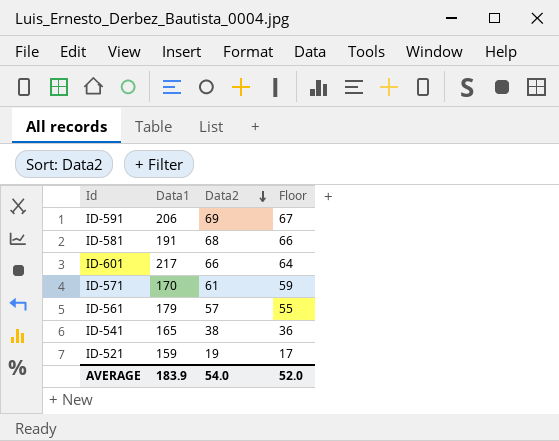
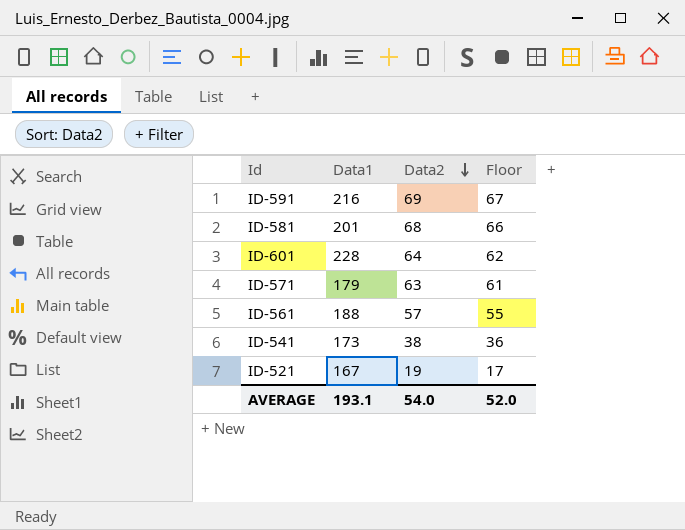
ID-591 | Data1: 206 -> 216
ID-581 | Data1: 191 -> 201
ID-601 | Data1: 217 -> 228
ID-601 | Data2: 66 -> 64
ID-601 | Floor: 64 -> 62
ID-571 | Data1: 170 -> 179
ID-571 | Data2: 61 -> 63
ID-571 | Floor: 59 -> 61
ID-561 | Data1: 179 -> 188
ID-541 | Data1: 165 -> 173
ID-521 | Data1: 159 -> 167
AVERAGE | Data1: 183.9 -> 193.1

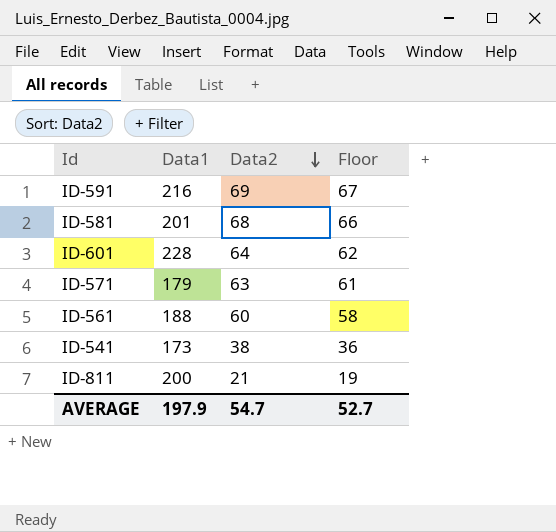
row ID-521: 167 | 19 | 17 -> none
ID-561 | Data2: 57 -> 60
ID-561 | Floor: 55 -> 58
row ID-811: none -> 200 | 21 | 19
AVERAGE | Data1: 193.1 -> 197.9
AVERAGE | Data2: 54.0 -> 54.7
AVERAGE | Floor: 52.0 -> 52.7

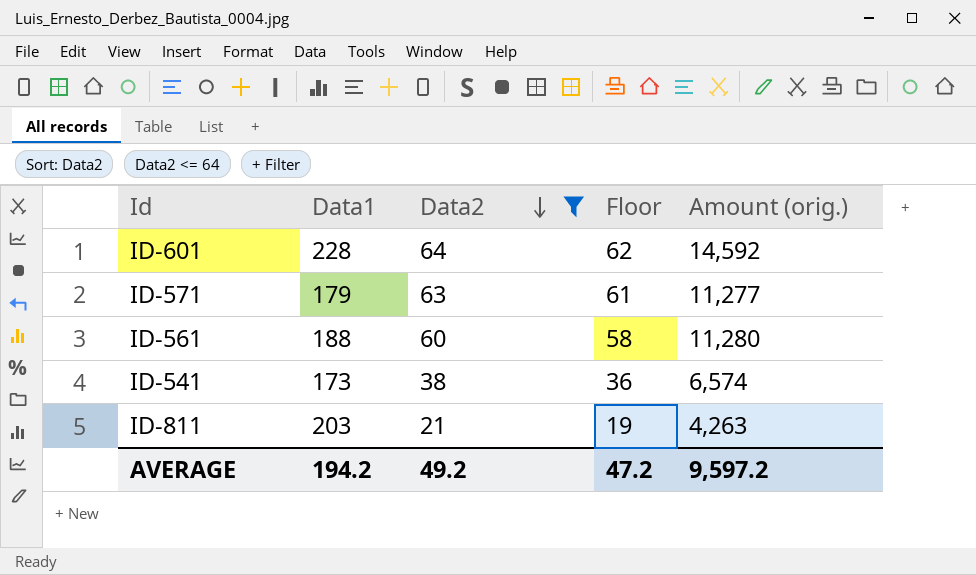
filter: none -> Data2 <= 64
column Amount (orig.) | formula: none -> [Data1] * [Data2]
ID-811 | Data1: 200 -> 203
AVERAGE | Data1: 197.9 -> 194.2
AVERAGE | Data2: 54.7 -> 49.2
AVERAGE | Floor: 52.7 -> 47.2

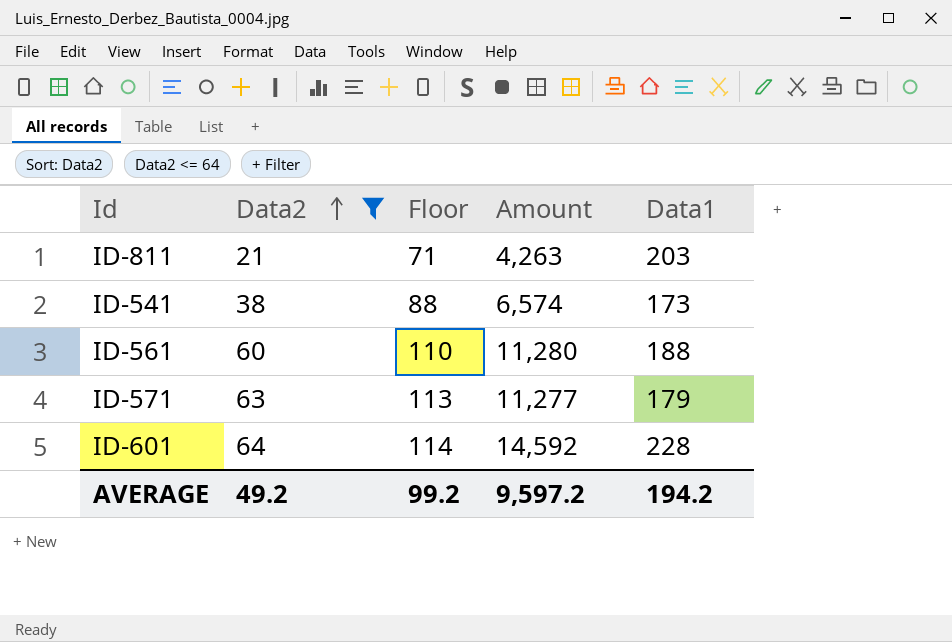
row order: Data2 descending -> Data2 ascending
column Floor | formula: [Data2] - 2 -> [Data2] + 50
column name: Amount (orig.) -> Amount
column Data1 | position: 2 -> 5
AVERAGE | Floor: 47.2 -> 99.2

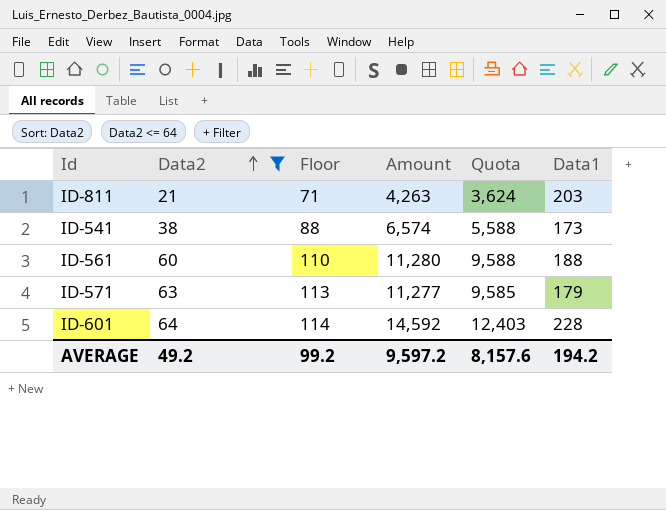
column Quota | formula: none -> [Amount] * 0.85

